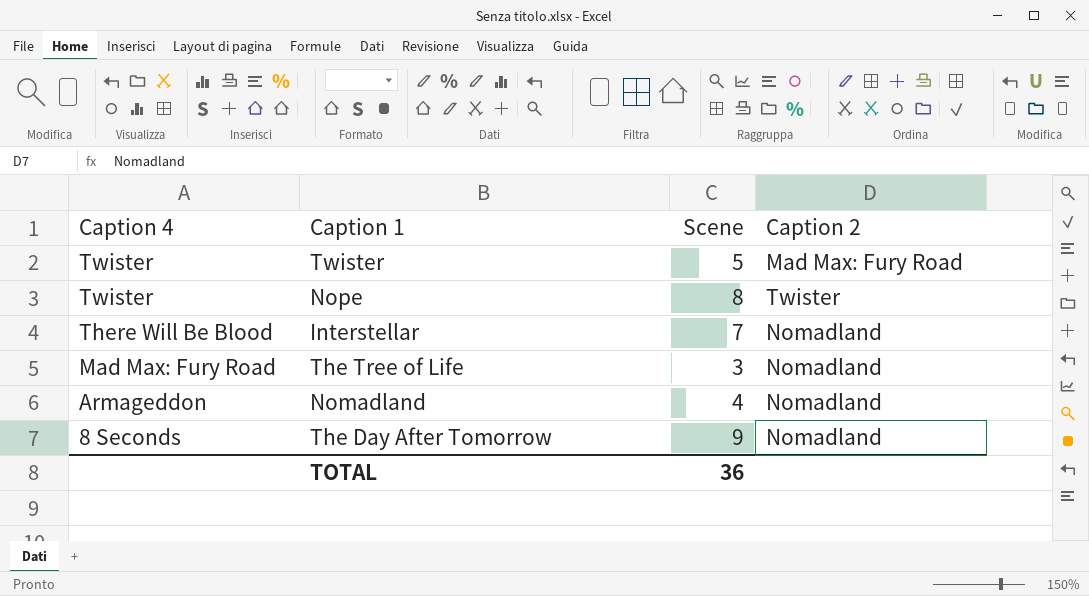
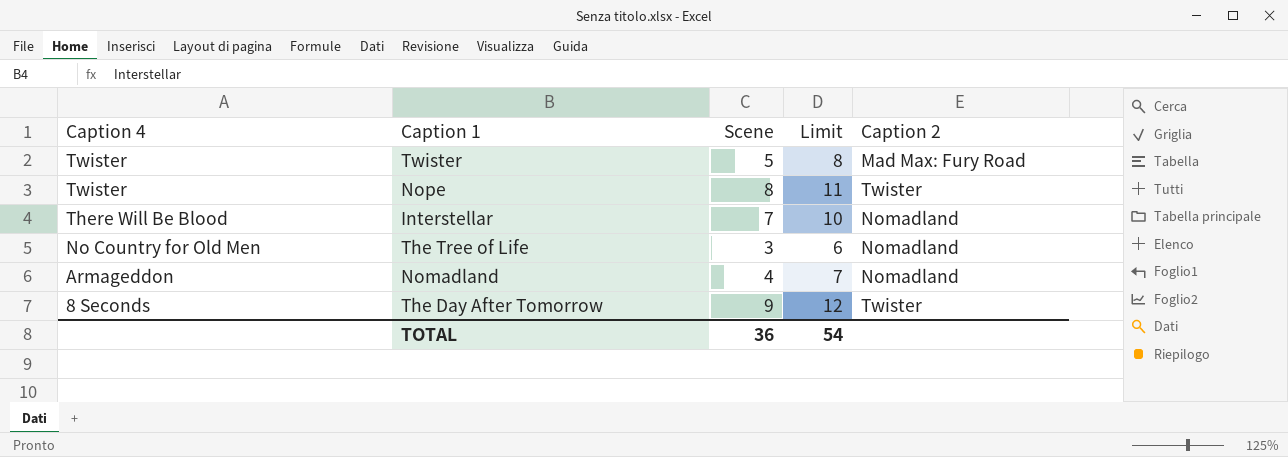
column Limit | formula: none -> [Scene] + 3
The Tree of Life | Caption 4: Mad Max: Fury Road -> No Country for Old Men
The Day After Tomorrow | Caption 2: Nomadland -> Twister

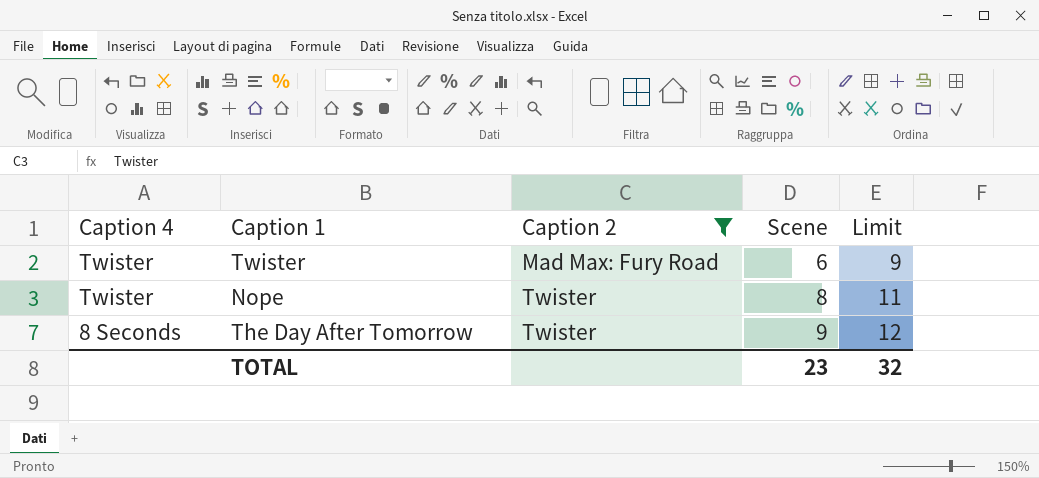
filter: none -> Caption 2 != Nomadland
column Caption 2 | position: 5 -> 3
Twister | Scene: 5 -> 6
Twister | Limit: 8 -> 9
TOTAL | Scene: 36 -> 23
TOTAL | Limit: 54 -> 32

